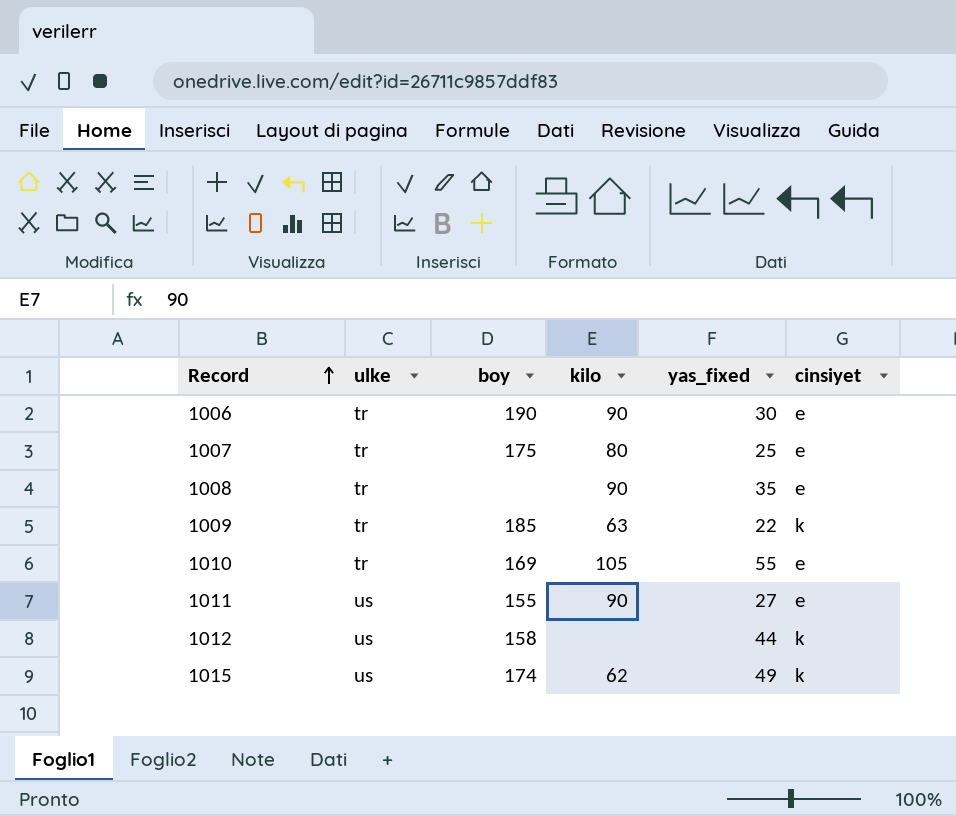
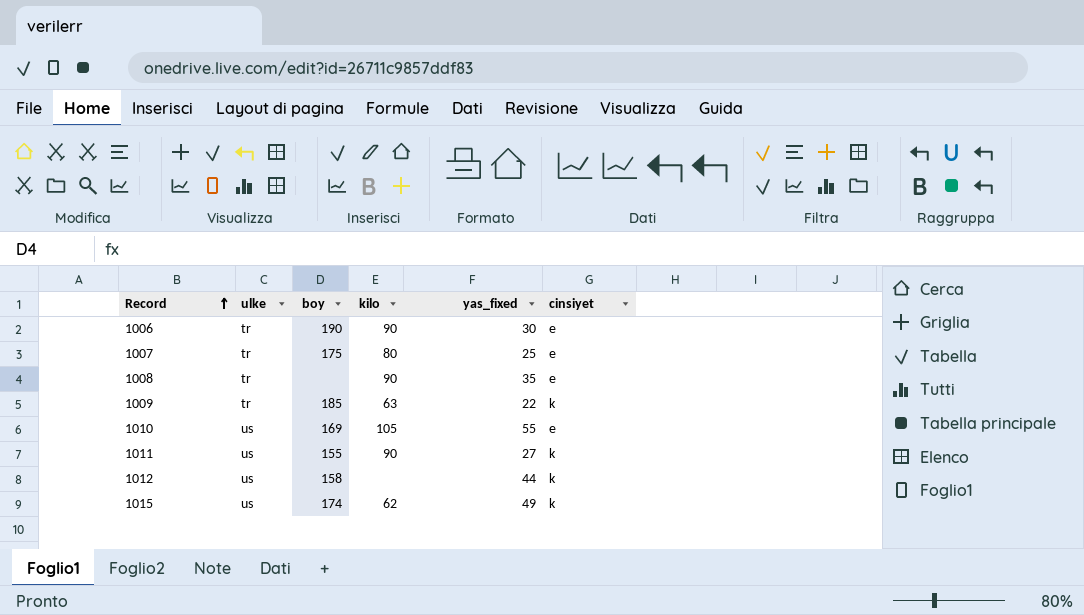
1010 | ulke: tr -> us
1011 | cinsiyet: e -> k

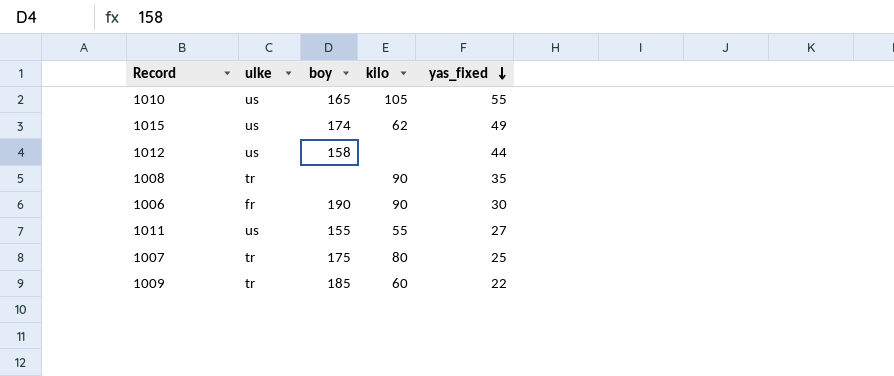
row order: Record ascending -> yas_fixed descending
column cinsiyet | position: 6 -> none
1010 | boy: 169 -> 165
1006 | ulke: tr -> fr
1011 | kilo: 90 -> 55
1009 | kilo: 63 -> 60

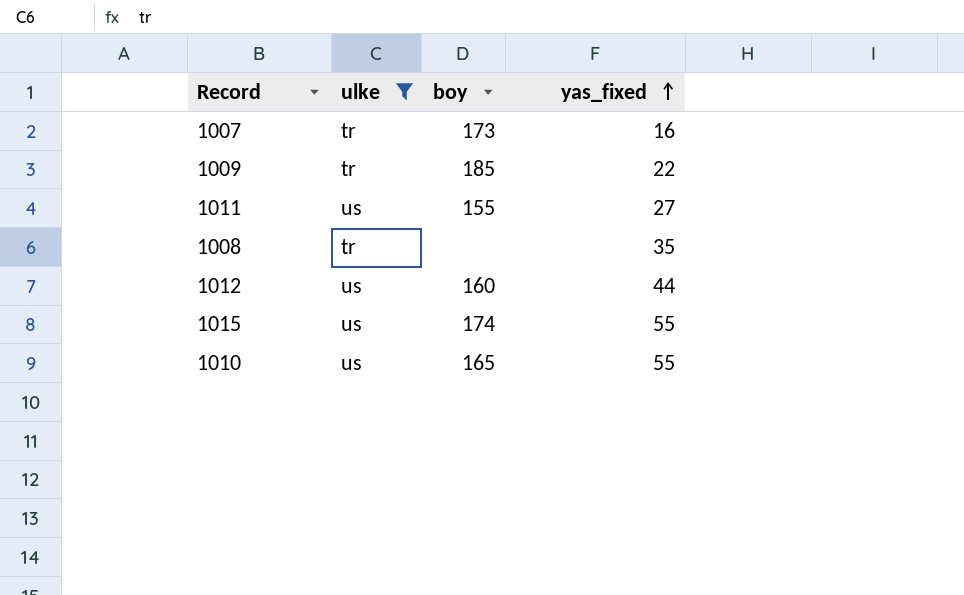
filter: none -> ulke != fr
row order: yas_fixed descending -> yas_fixed ascending
column kilo | position: 4 -> none
1007 | boy: 175 -> 173
1007 | yas_fixed: 25 -> 16
1012 | boy: 158 -> 160
1015 | yas_fixed: 49 -> 55

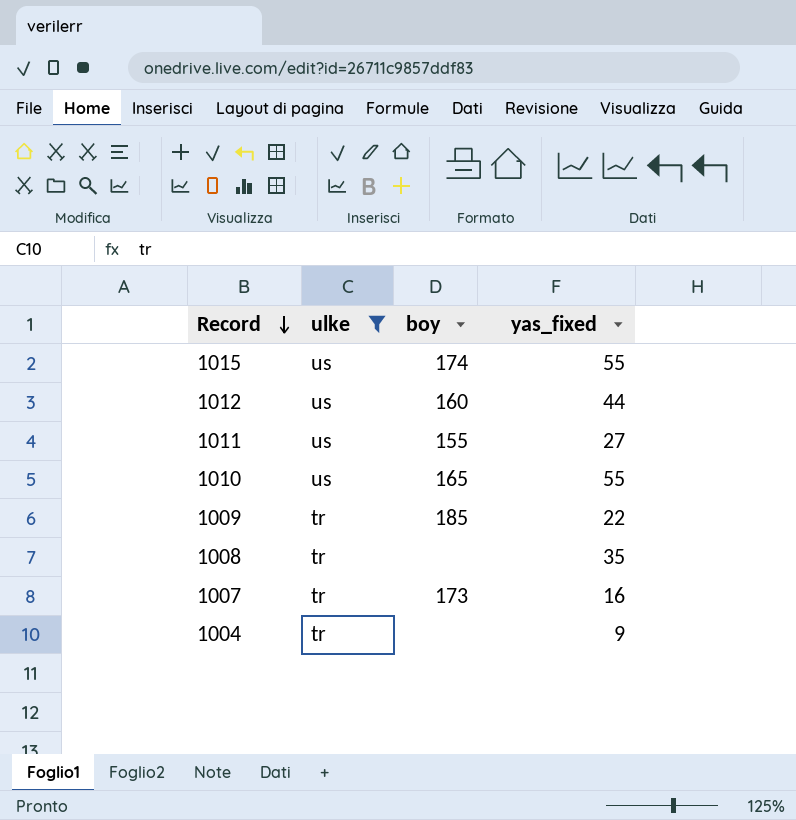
row order: yas_fixed ascending -> Record descending
row 1004: none -> tr | none | 9

